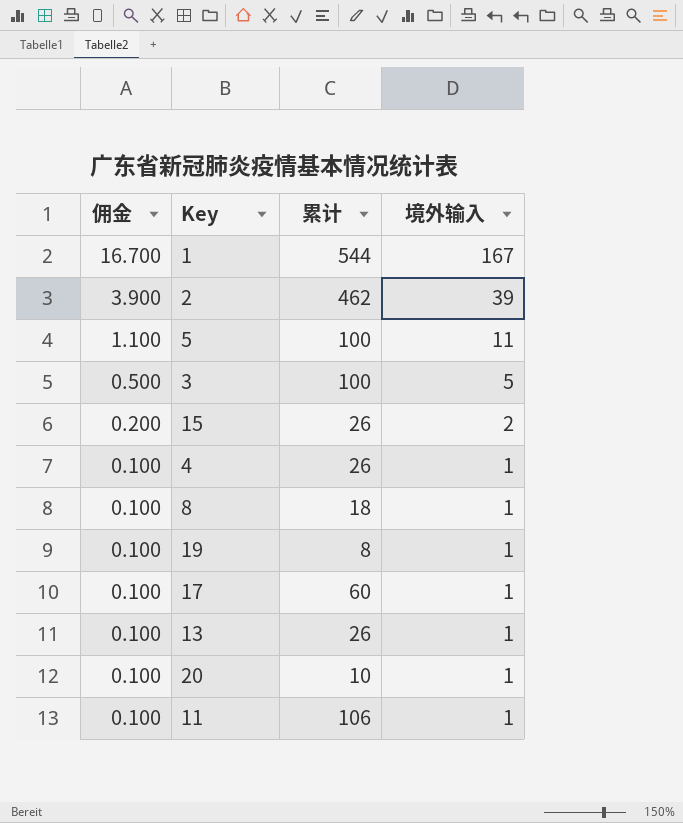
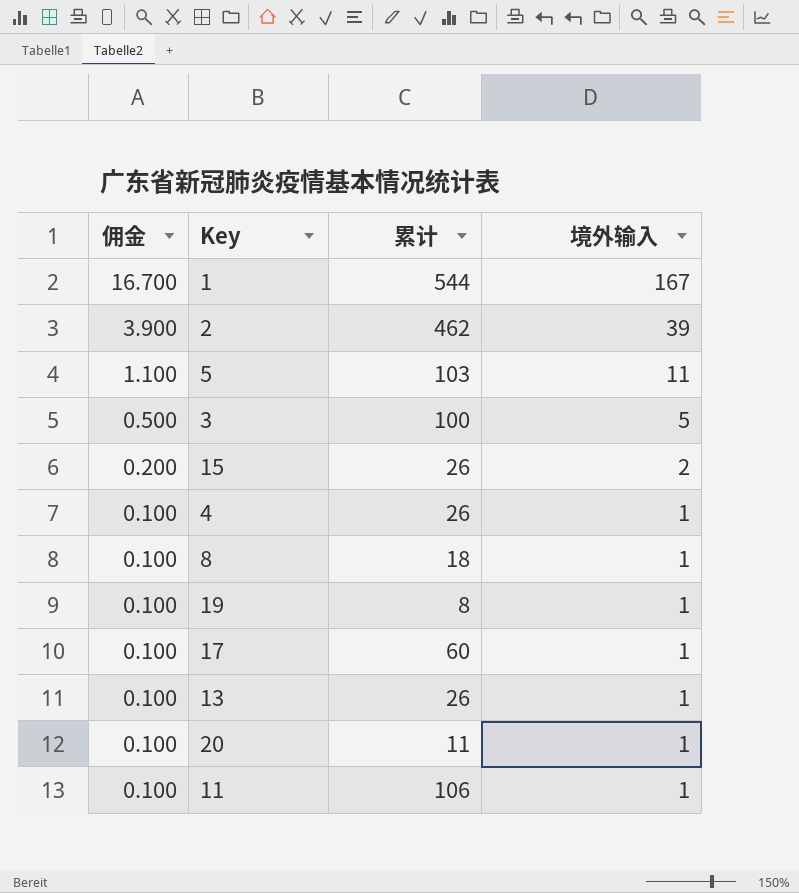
5 | 累计: 100 -> 103
20 | 累计: 10 -> 11

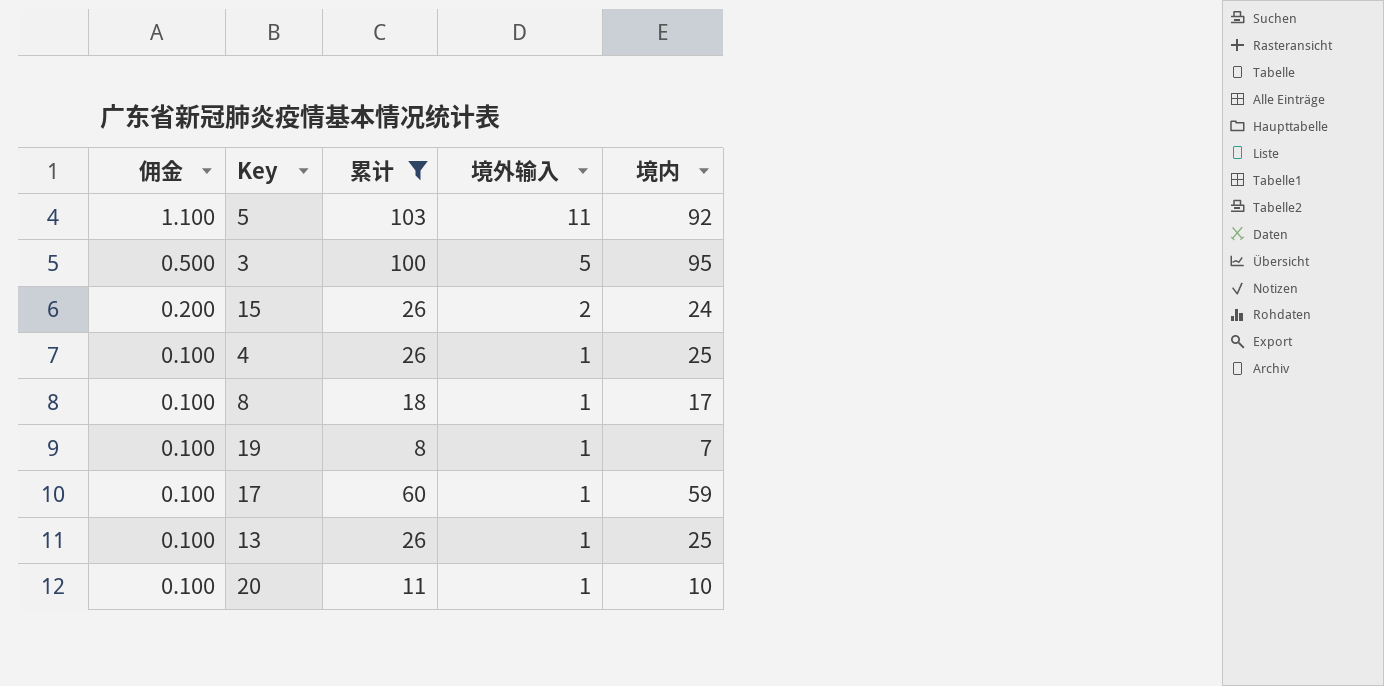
filter: none -> 累计 <= 103
column 境内 | formula: none -> [累计] - [境外输入]

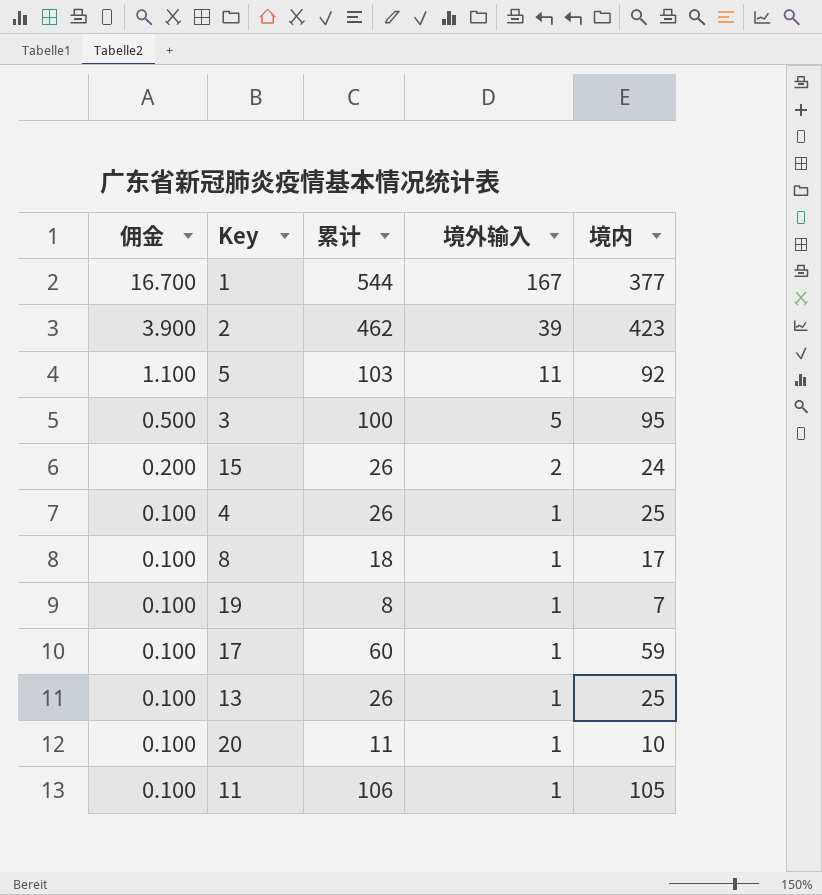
filter: 累计 <= 103 -> none

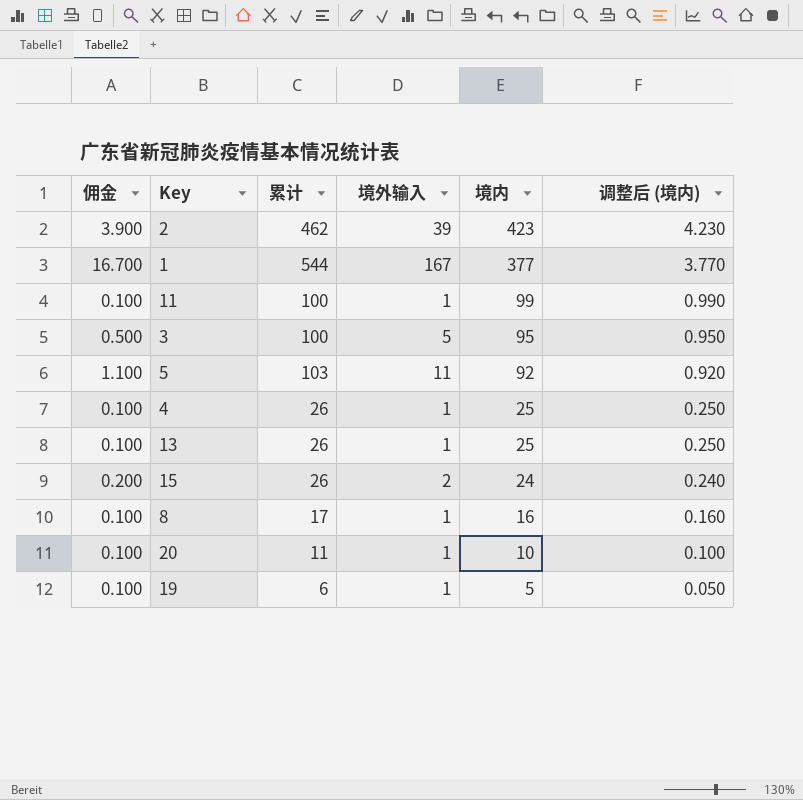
row order: 佣金 descending -> 境内 descending
column 调整后 (境内) | formula: none -> [境内] * 0.01
row 17: 0.100 | 60 | 1 | 59 -> none
11 | 累计: 106 -> 100
11 | 境内: 105 -> 99
8 | 累计: 18 -> 17
8 | 境内: 17 -> 16
19 | 累计: 8 -> 6
19 | 境内: 7 -> 5

